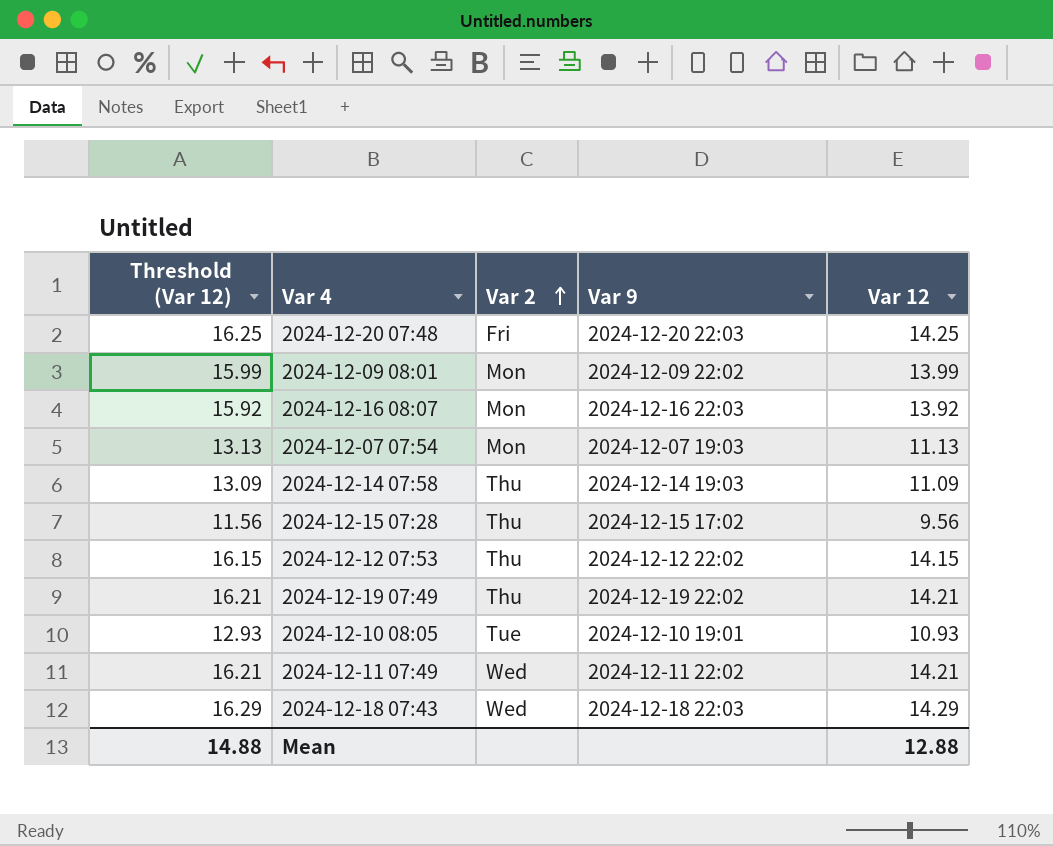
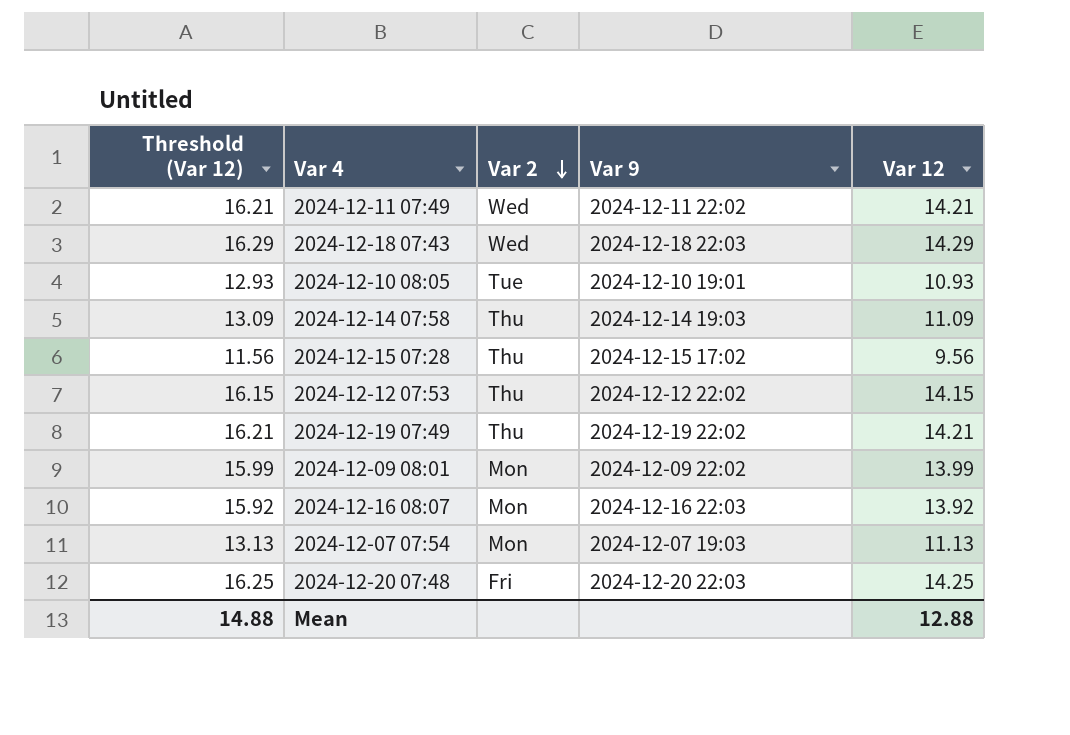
row order: Var 2 ascending -> Var 2 descending

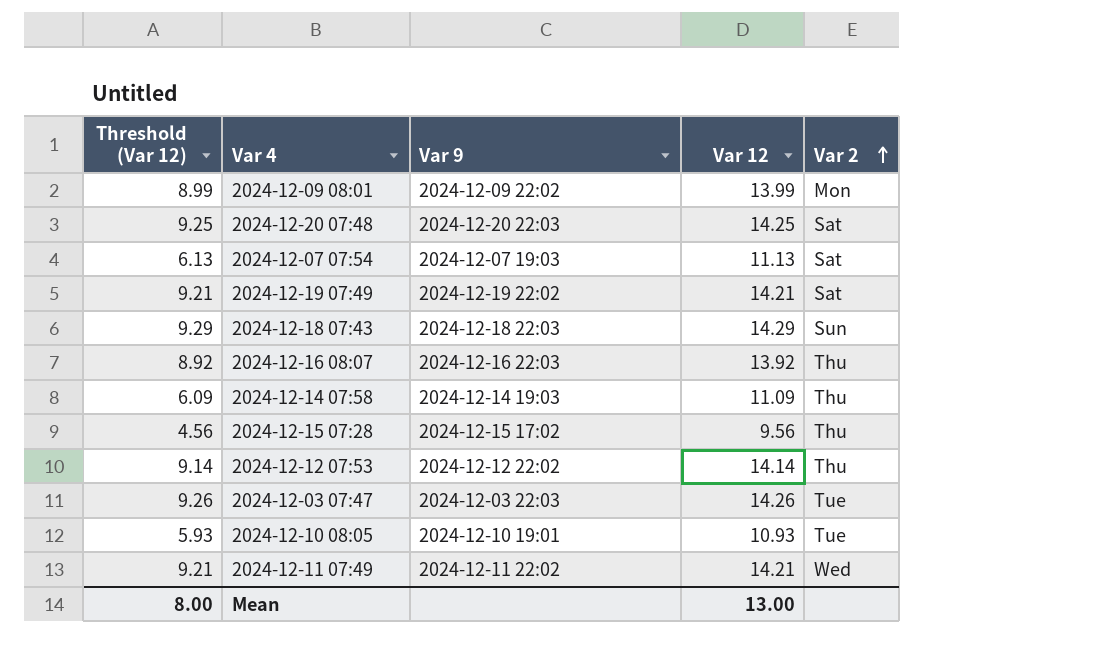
row order: Var 2 descending -> Var 2 ascending
column Threshold (Var 12) | formula: [Var 12] + 2 -> [Var 12] - 5
column Var 2 | position: 3 -> 5
2024-12-20 07:48 | Var 2: Fri -> Sat
2024-12-07 07:54 | Var 2: Mon -> Sat
2024-12-19 07:49 | Var 2: Thu -> Sat
2024-12-18 07:43 | Var 2: Wed -> Sun
2024-12-16 08:07 | Var 2: Mon -> Thu
2024-12-12 07:53 | Var 12: 14.15 -> 14.14
row 2024-12-03 07:47: none -> 9.26 | 2024-12-03 22:03 | 14.26 | Tue
Mean | Threshold (Var 12): 14.88 -> 8.00
Mean | Var 12: 12.88 -> 13.00

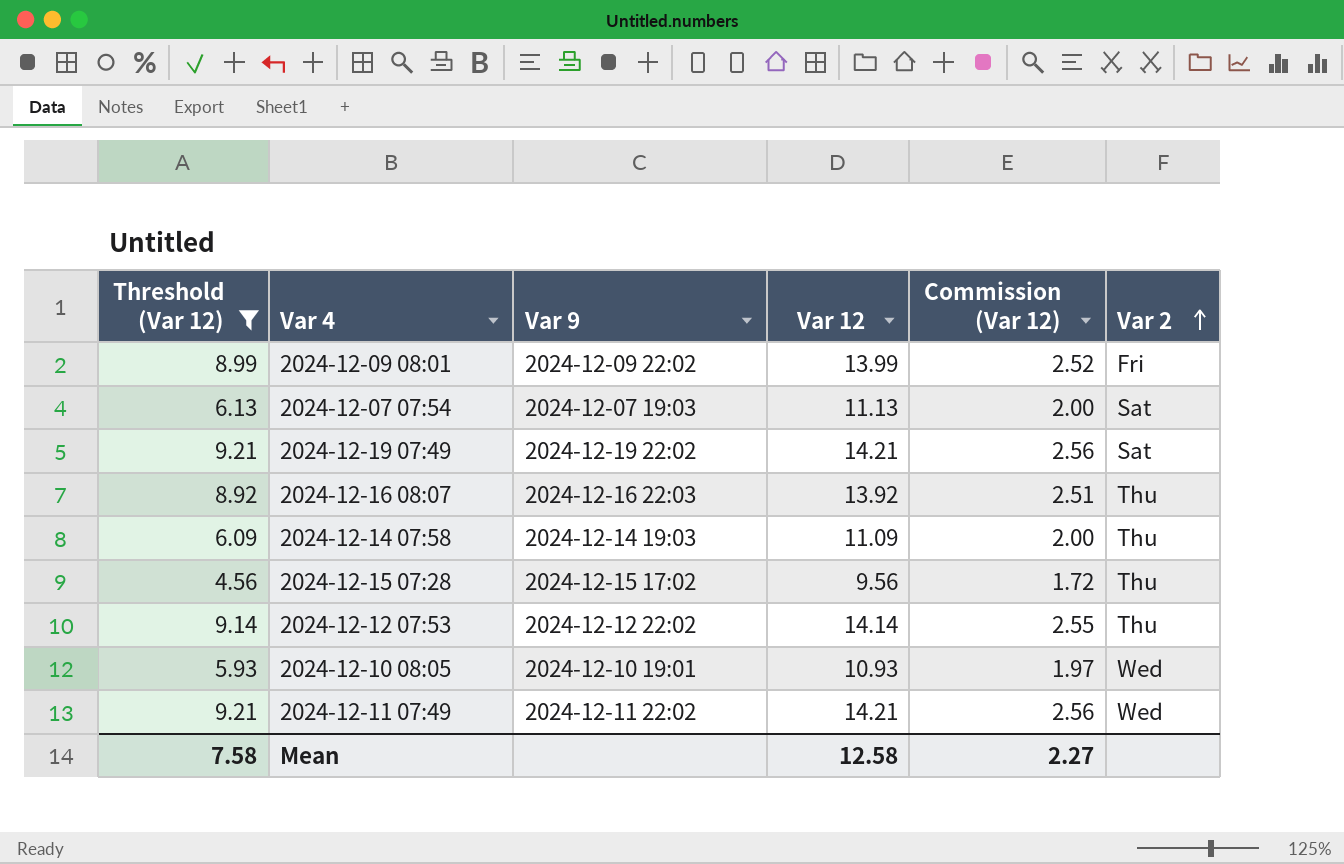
filter: none -> Threshold (Var 12) <= 9.21
column Commission (Var 12) | formula: none -> [Var 12] * 0.18
2024-12-09 08:01 | Var 2: Mon -> Fri
2024-12-10 08:05 | Var 2: Tue -> Wed
Mean | Threshold (Var 12): 8.00 -> 7.58
Mean | Var 12: 13.00 -> 12.58

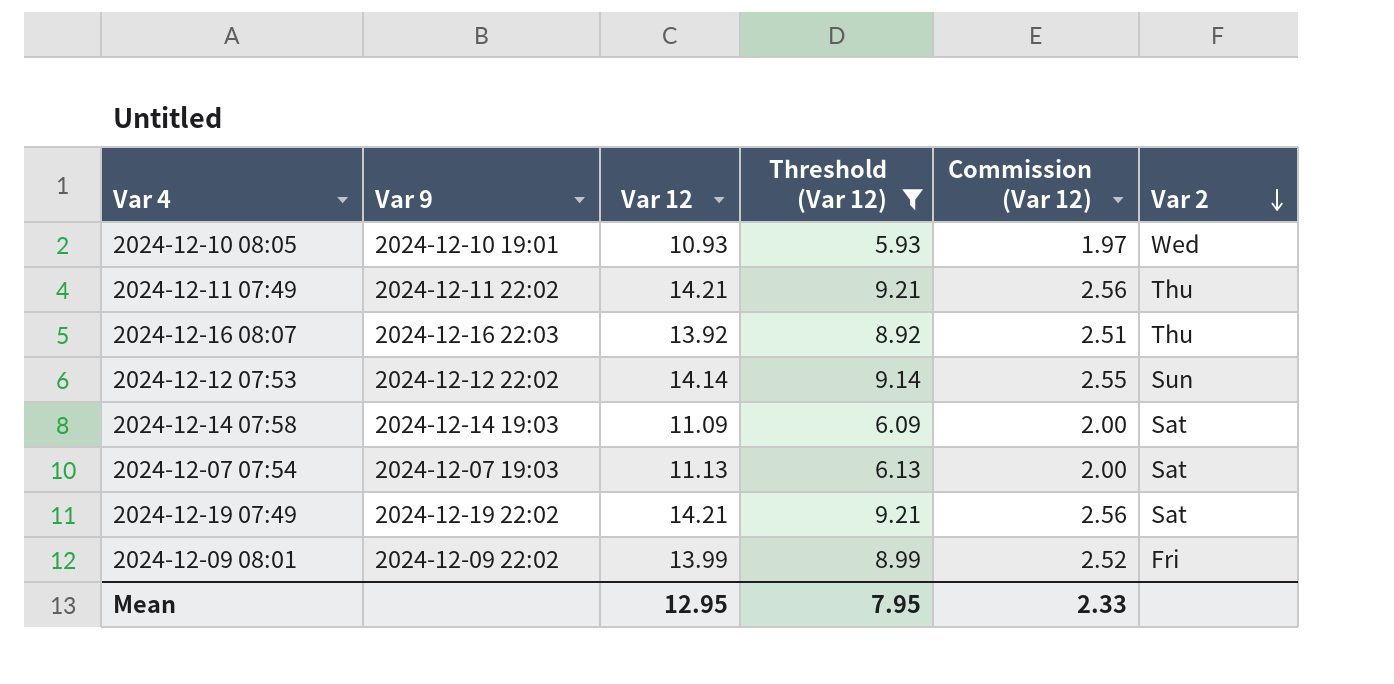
row order: Var 2 ascending -> Var 2 descending
column Threshold (Var 12) | position: 1 -> 4
row 2024-12-15 07:28: 4.56 | 2024-12-15 17:02 | 9.56 | 1.72 | Thu -> none
2024-12-11 07:49 | Var 2: Wed -> Thu
2024-12-12 07:53 | Var 2: Thu -> Sun
2024-12-14 07:58 | Var 2: Thu -> Sat
Mean | Var 12: 12.58 -> 12.95
Mean | Threshold (Var 12): 7.58 -> 7.95
Mean | Commission (Var 12): 2.27 -> 2.33

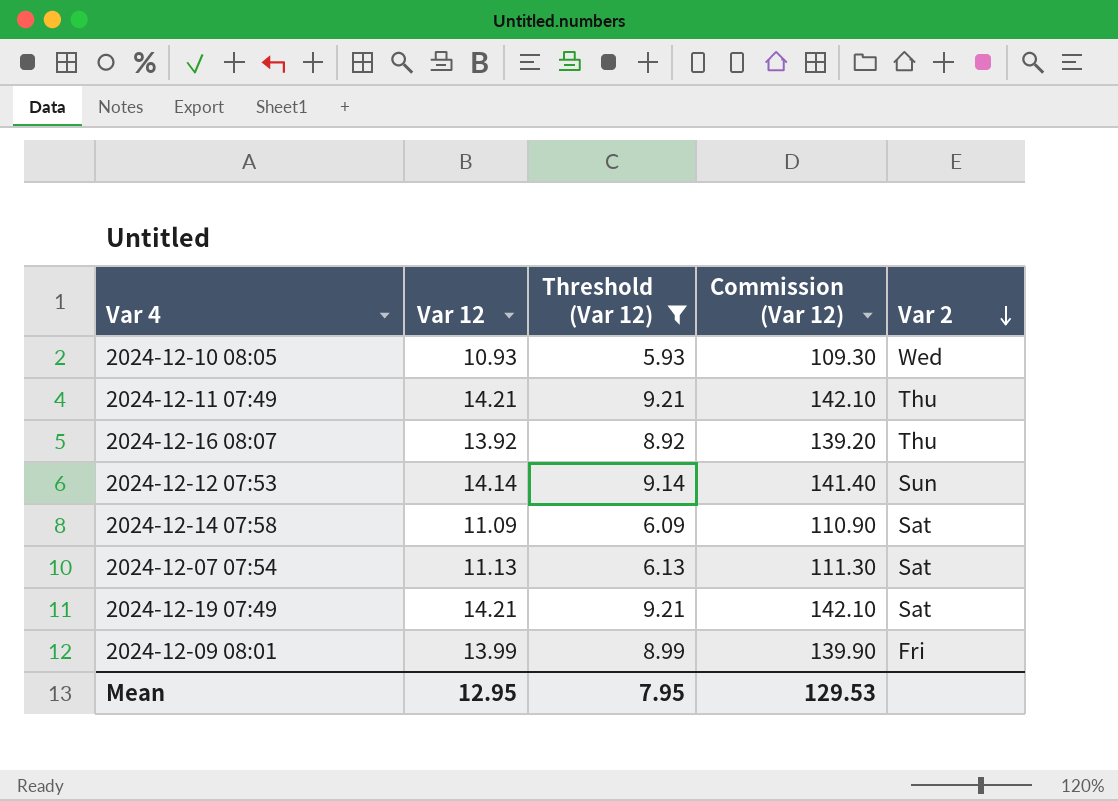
column Var 9 | position: 2 -> none
column Commission (Var 12) | formula: [Var 12] * 0.18 -> [Var 12] * 10
Mean | Commission (Var 12): 2.33 -> 129.53

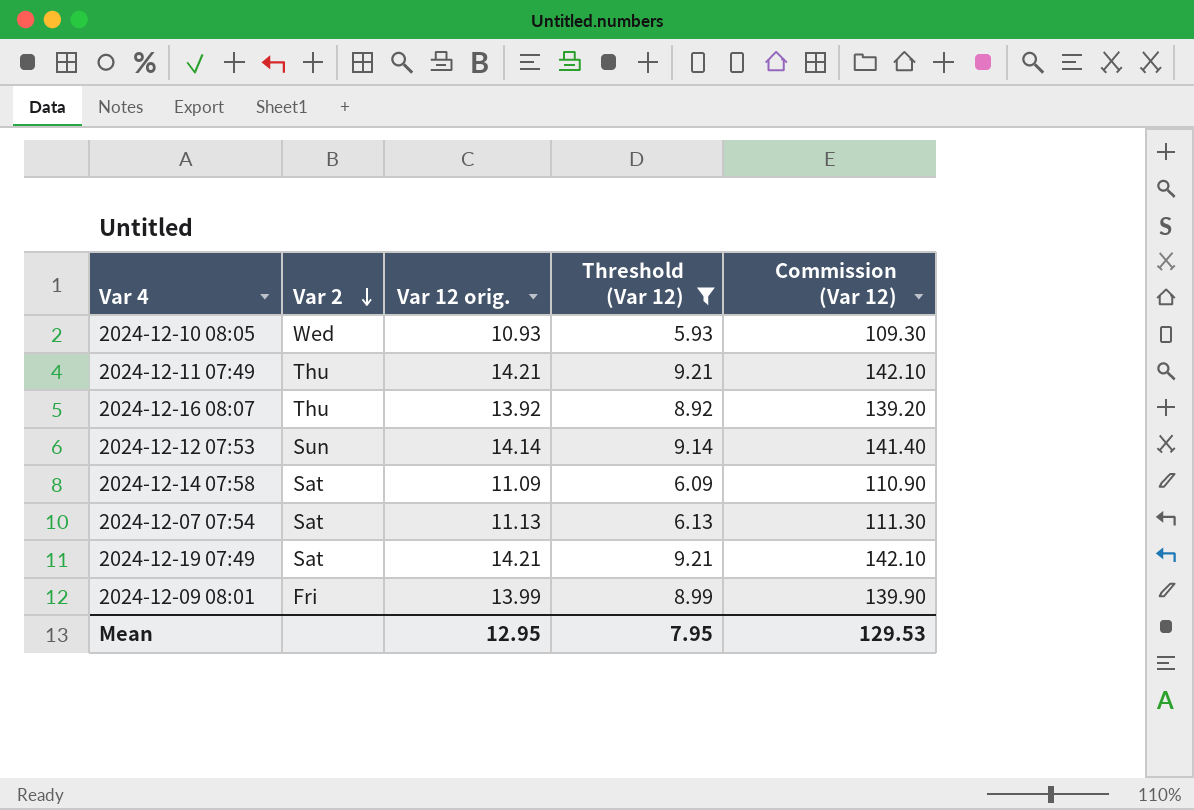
column Var 2 | position: 5 -> 2
column name: Var 12 -> Var 12 orig.

